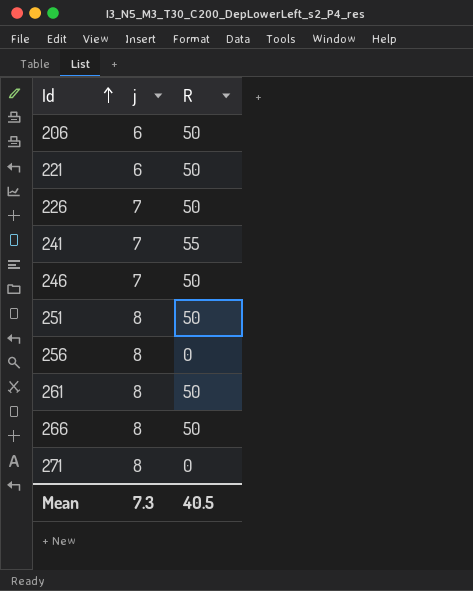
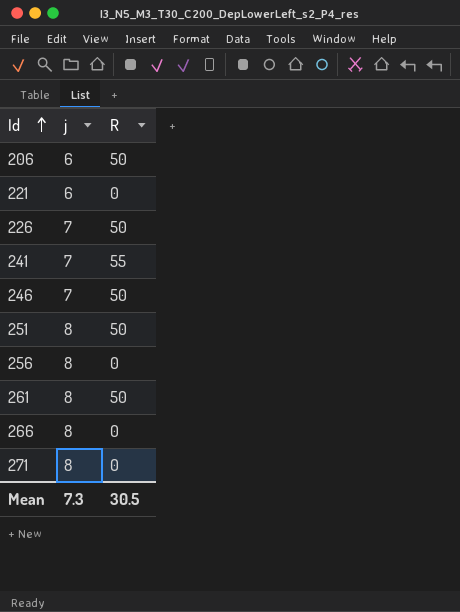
221 | R: 50 -> 0
266 | R: 50 -> 0
Mean | R: 40.5 -> 30.5

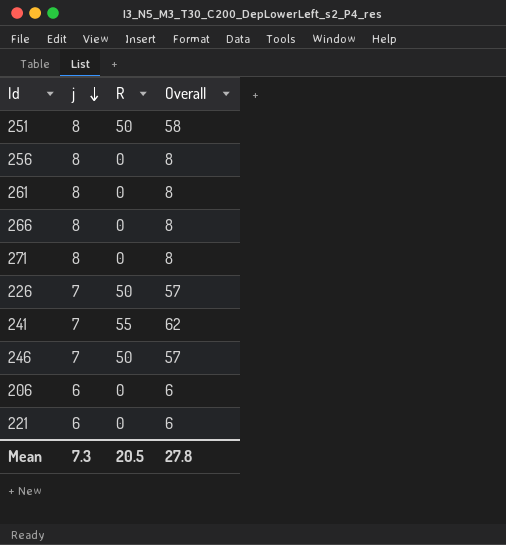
row order: Id ascending -> j descending
column Overall | formula: none -> [j] + [R]
261 | R: 50 -> 0
206 | R: 50 -> 0
Mean | R: 30.5 -> 20.5

